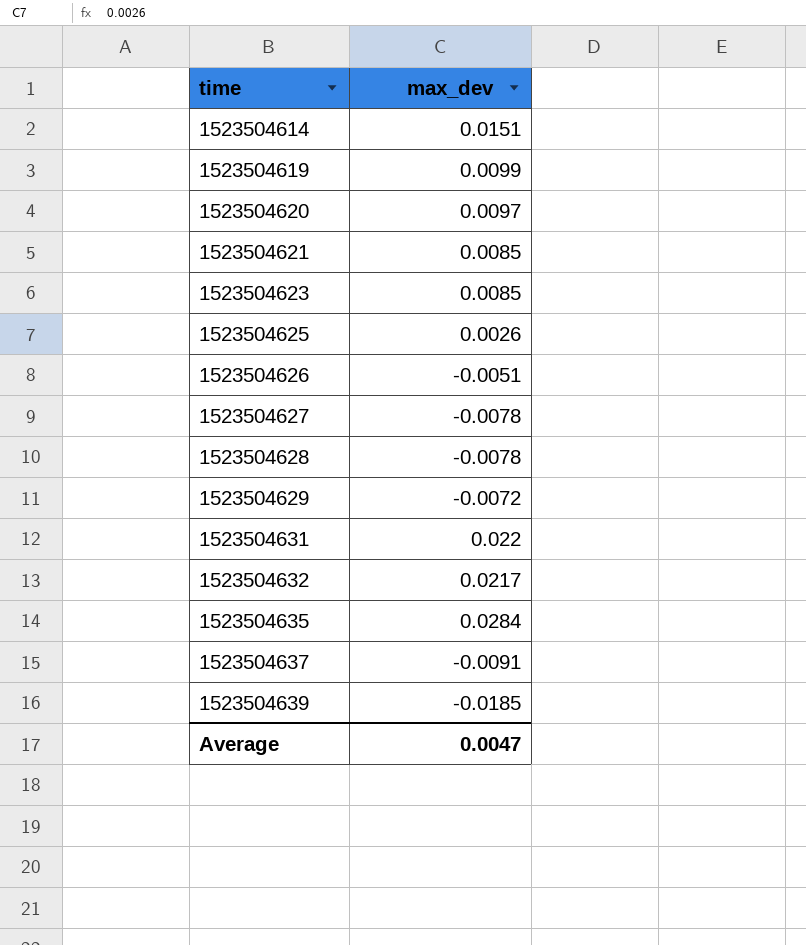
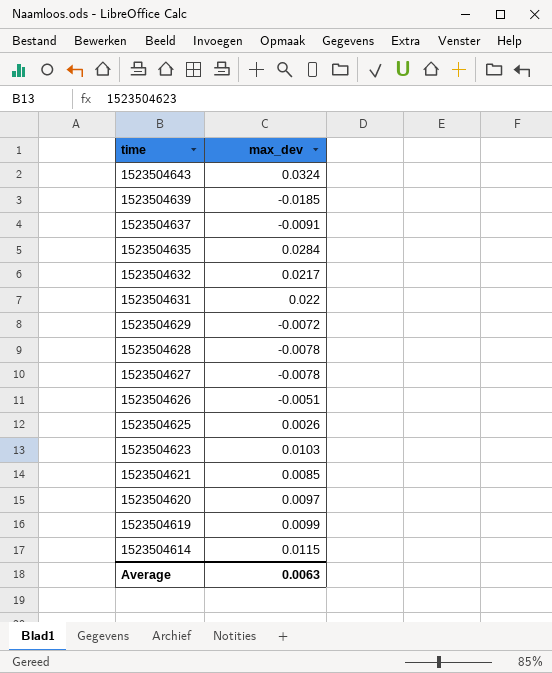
row order: time ascending -> time descending
row 1523504643: none -> 0.0324
1523504623 | max_dev: 0.0085 -> 0.0103
1523504614 | max_dev: 0.0151 -> 0.0115
Average | max_dev: 0.0047 -> 0.0063

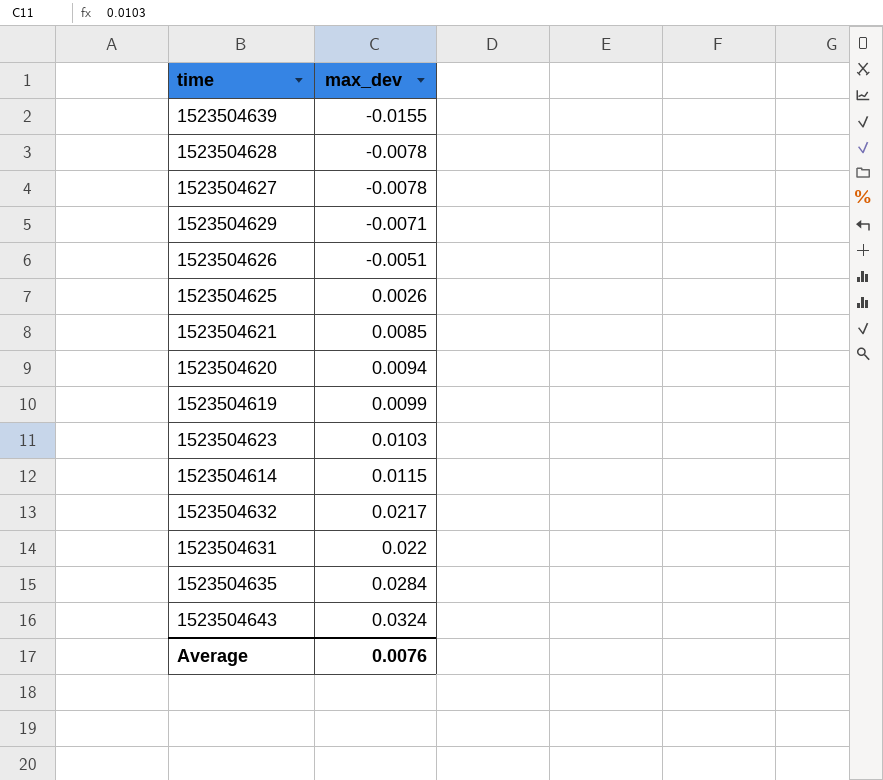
row order: time descending -> max_dev ascending
row 1523504637: -0.0091 -> none
1523504639 | max_dev: -0.0185 -> -0.0155
1523504629 | max_dev: -0.0072 -> -0.0071
1523504620 | max_dev: 0.0097 -> 0.0094
Average | max_dev: 0.0063 -> 0.0076

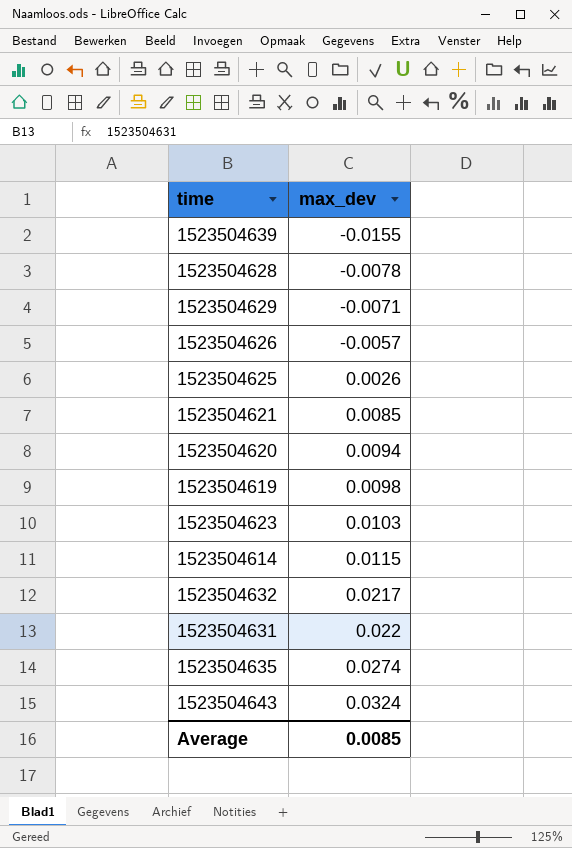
row 1523504627: -0.0078 -> none
1523504626 | max_dev: -0.0051 -> -0.0057
1523504619 | max_dev: 0.0099 -> 0.0098
1523504635 | max_dev: 0.0284 -> 0.0274
Average | max_dev: 0.0076 -> 0.0085

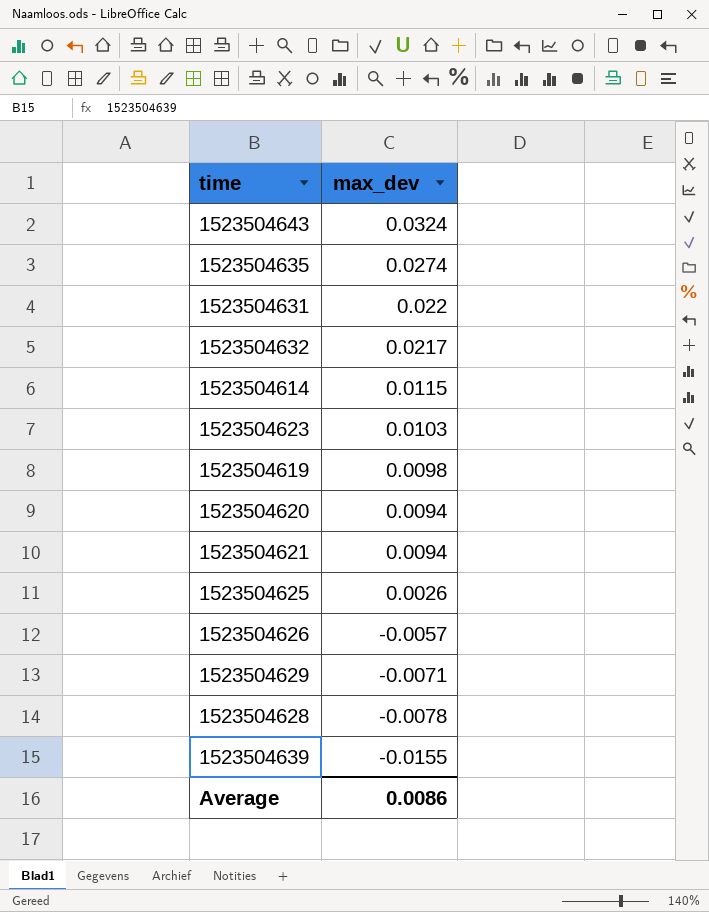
row order: max_dev ascending -> max_dev descending
1523504621 | max_dev: 0.0085 -> 0.0094
Average | max_dev: 0.0085 -> 0.0086

